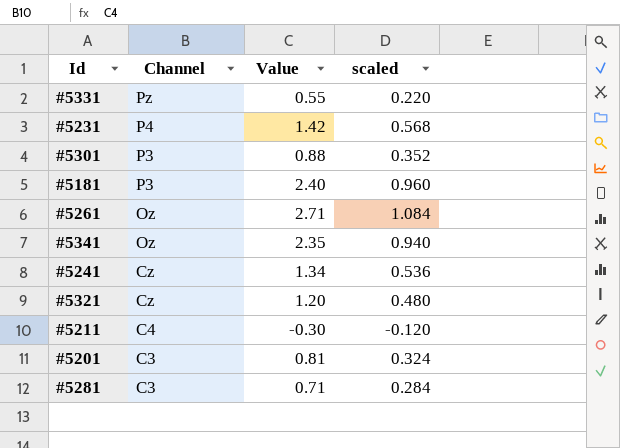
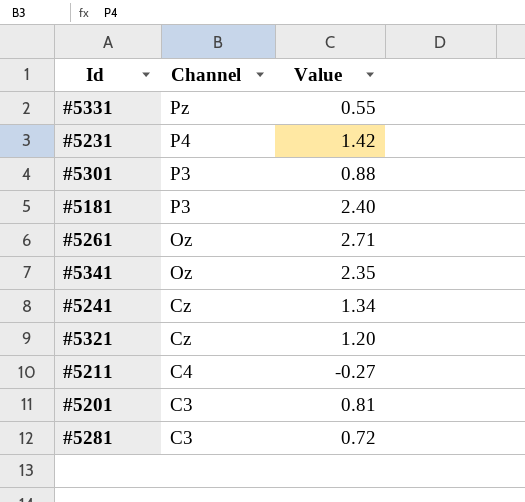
column scaled | formula: [Value] * 0.4 -> none
#5211 | Value: -0.30 -> -0.27
#5281 | Value: 0.71 -> 0.72

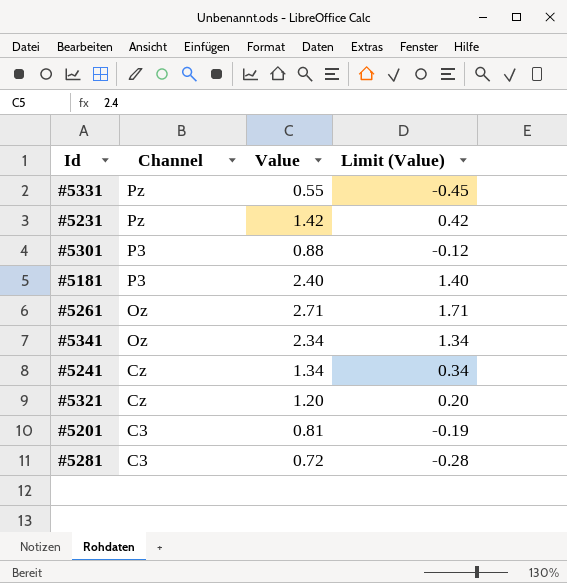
column Limit (Value) | formula: none -> [Value] - 1
row #5211: C4 | -0.27 -> none
#5231 | Channel: P4 -> Pz
#5341 | Value: 2.35 -> 2.34

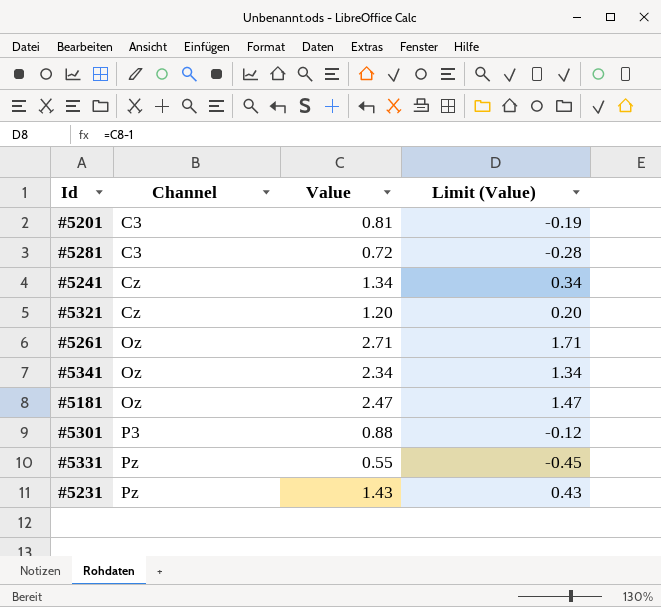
row order: Channel descending -> Channel ascending
#5181 | Channel: P3 -> Oz
#5181 | Value: 2.40 -> 2.47
#5181 | Limit (Value): 1.40 -> 1.47
#5231 | Value: 1.42 -> 1.43
#5231 | Limit (Value): 0.42 -> 0.43

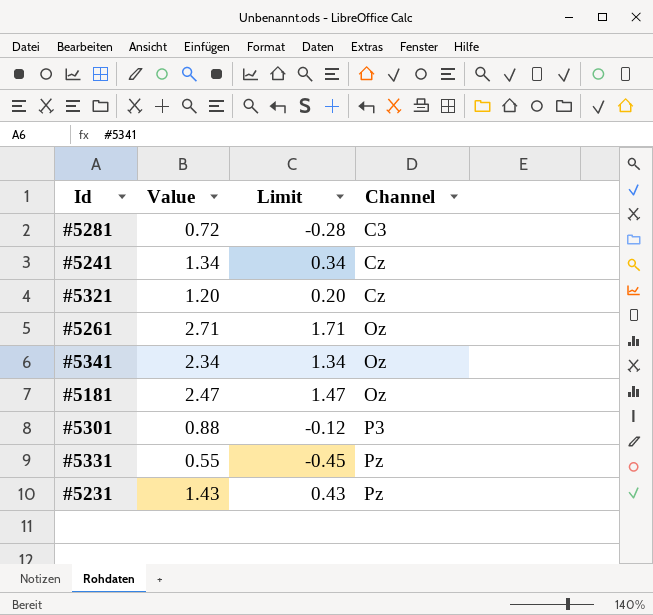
column name: Limit (Value) -> Limit
column Channel | position: 2 -> 4
row #5201: C3 | 0.81 | -0.19 -> none

